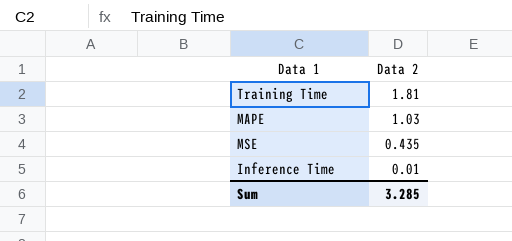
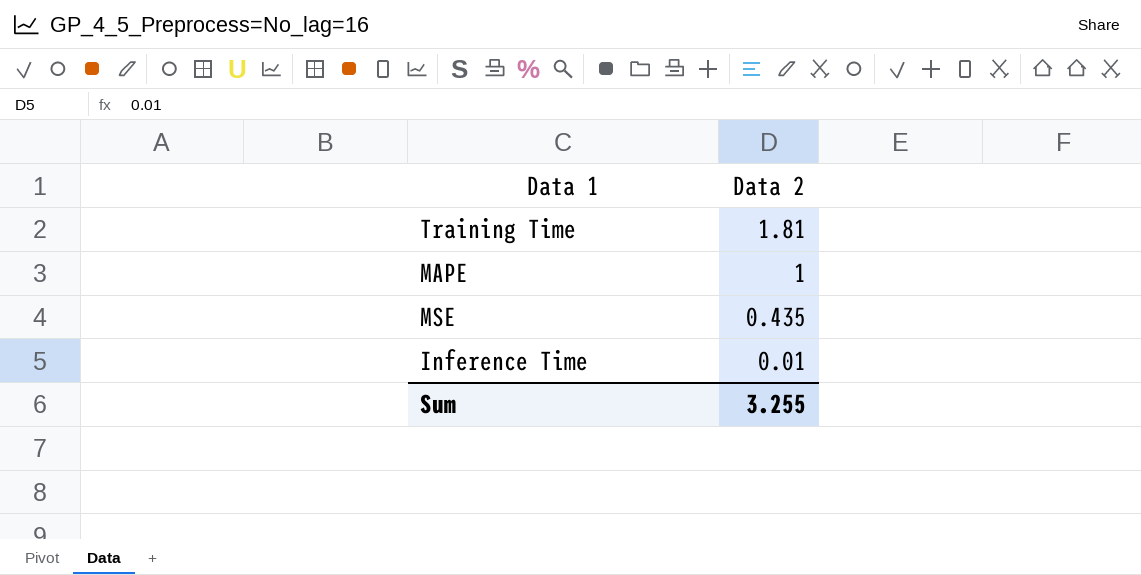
MAPE | Data 2: 1.03 -> 1
Sum | Data 2: 3.285 -> 3.255

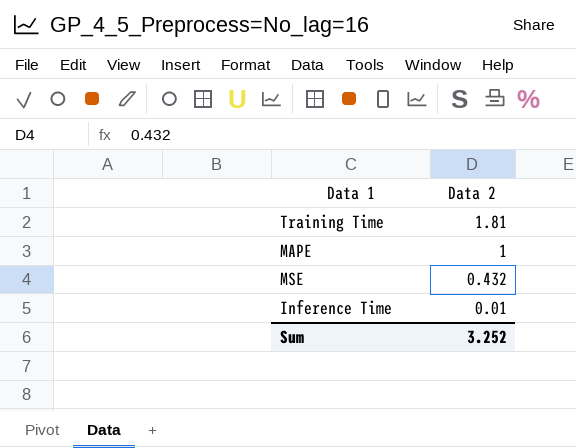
MSE | Data 2: 0.435 -> 0.432
Sum | Data 2: 3.255 -> 3.252

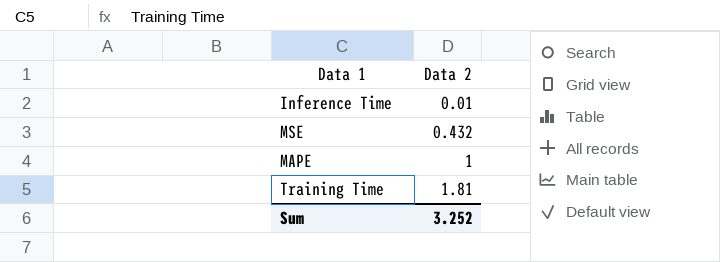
row order: Data 2 descending -> Data 2 ascending

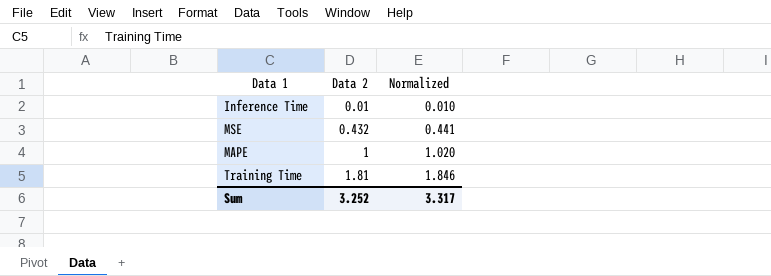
column Normalized | formula: none -> [Data 2] * 1.02

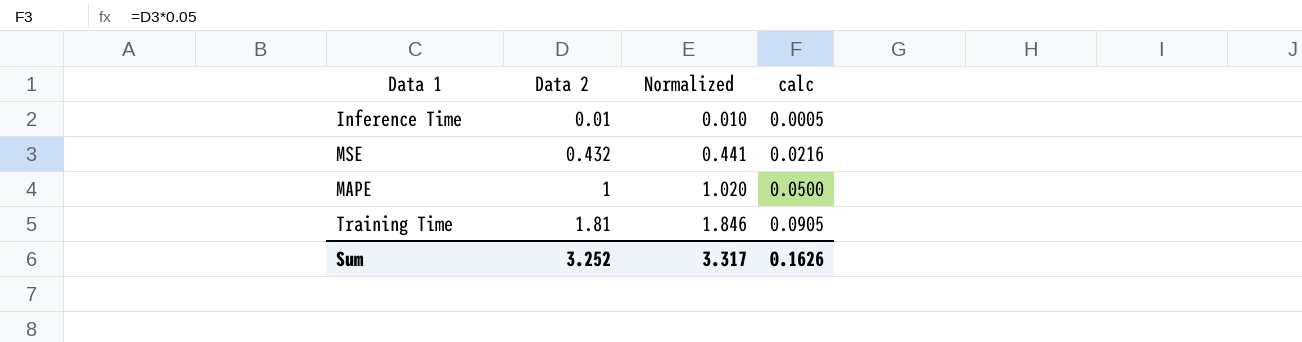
column calc | formula: none -> [Data 2] * 0.05

